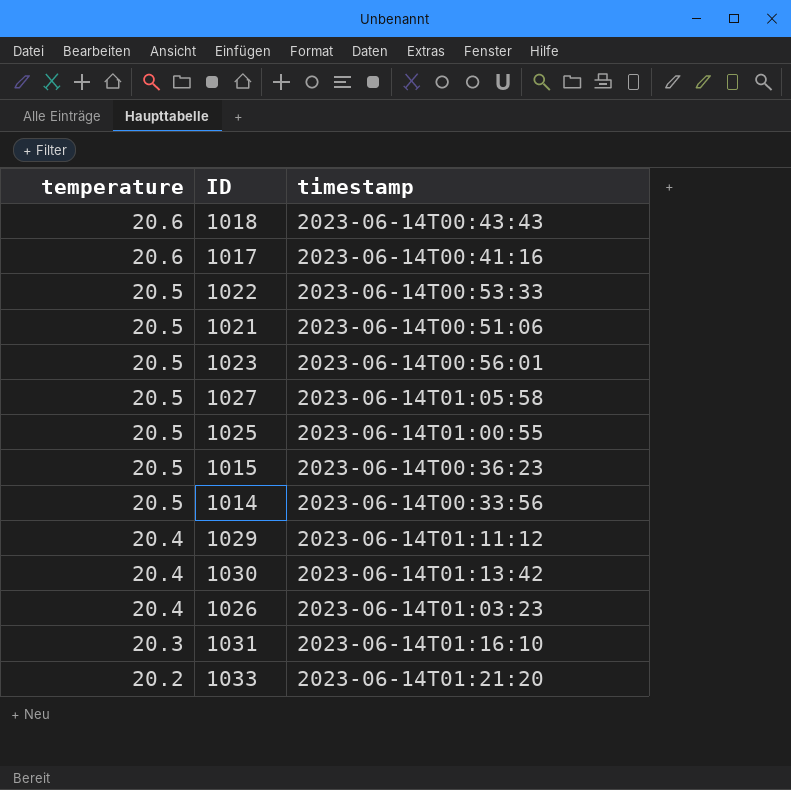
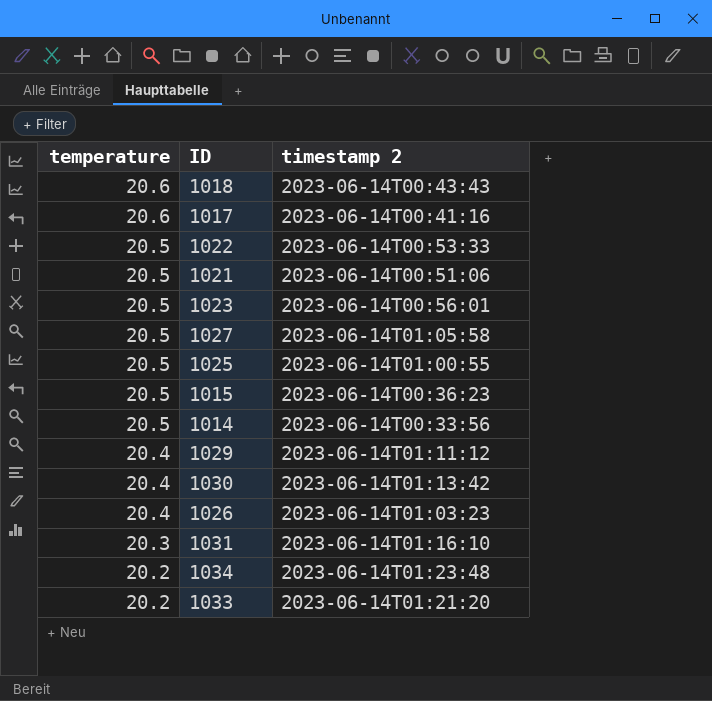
column name: timestamp -> timestamp 2
row 1034: none -> 20.2 | 2023-06-14T01:23:48

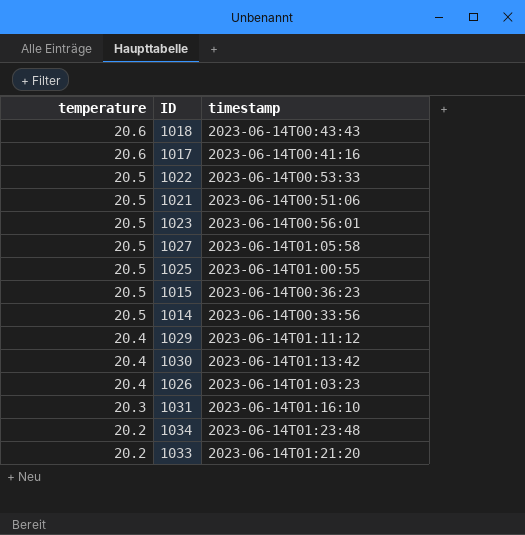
column name: timestamp 2 -> timestamp

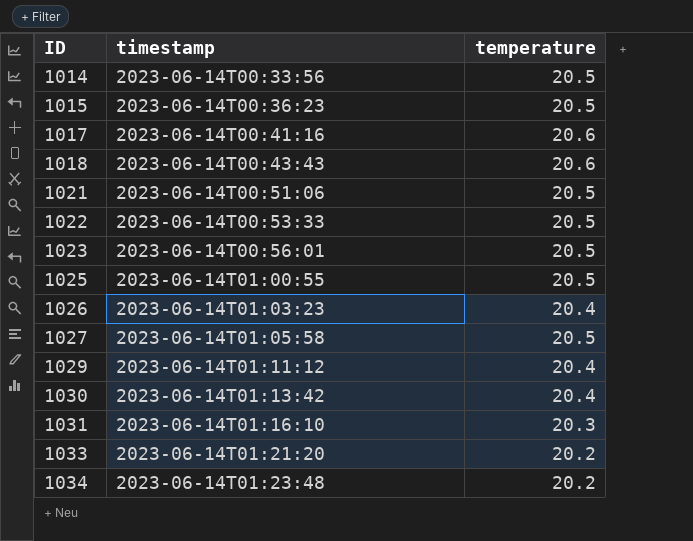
row order: temperature descending -> ID ascending
column temperature | position: 1 -> 3

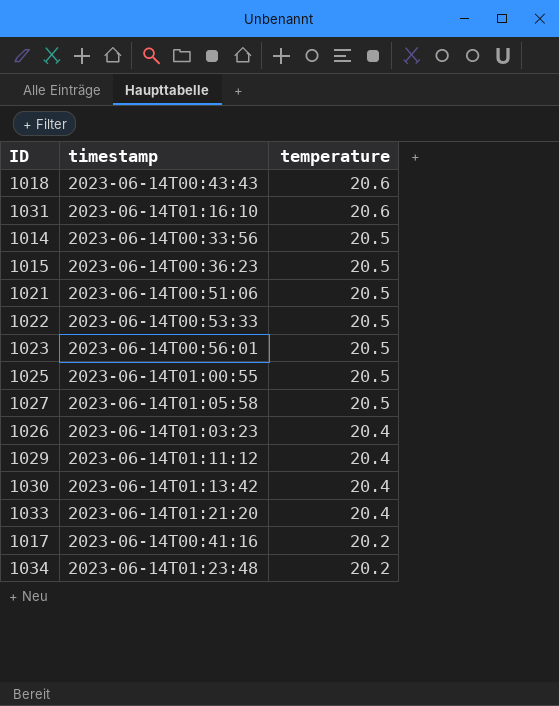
row order: ID ascending -> temperature descending
1031 | temperature: 20.3 -> 20.6
1033 | temperature: 20.2 -> 20.4
1017 | temperature: 20.6 -> 20.2

